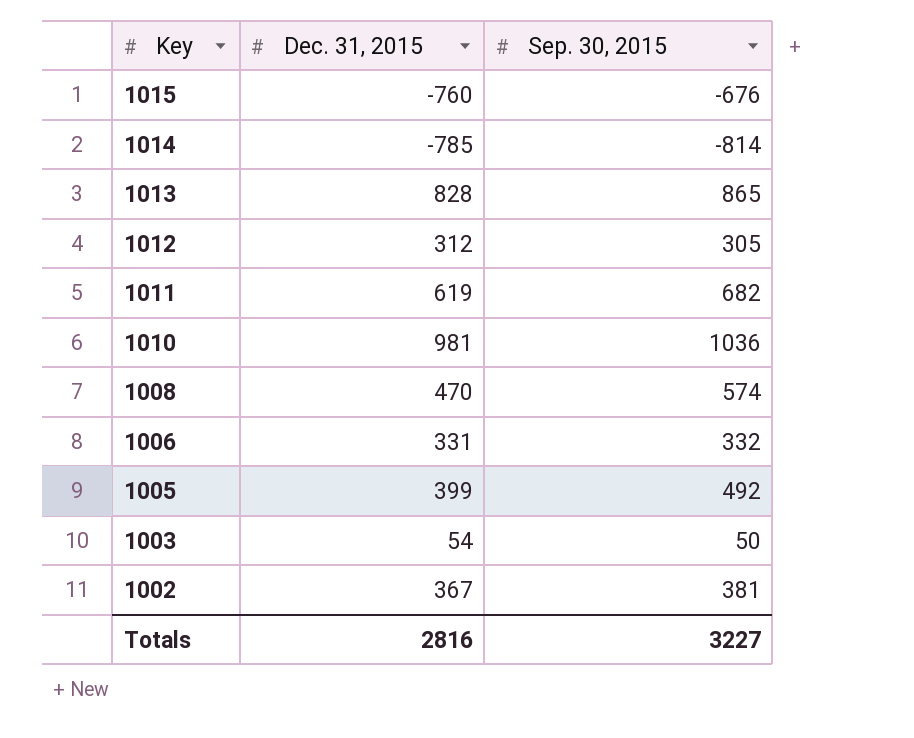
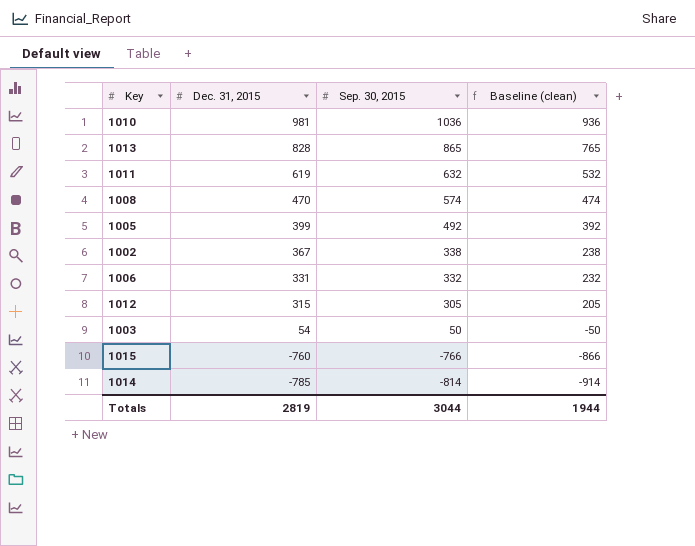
row order: Key descending -> Dec. 31, 2015 descending
column Baseline (clean) | formula: none -> [Sep. 30, 2015] - 100
1011 | Sep. 30, 2015: 682 -> 632
1002 | Sep. 30, 2015: 381 -> 338
1012 | Dec. 31, 2015: 312 -> 315
1015 | Sep. 30, 2015: -676 -> -766
Totals | Dec. 31, 2015: 2816 -> 2819
Totals | Sep. 30, 2015: 3227 -> 3044

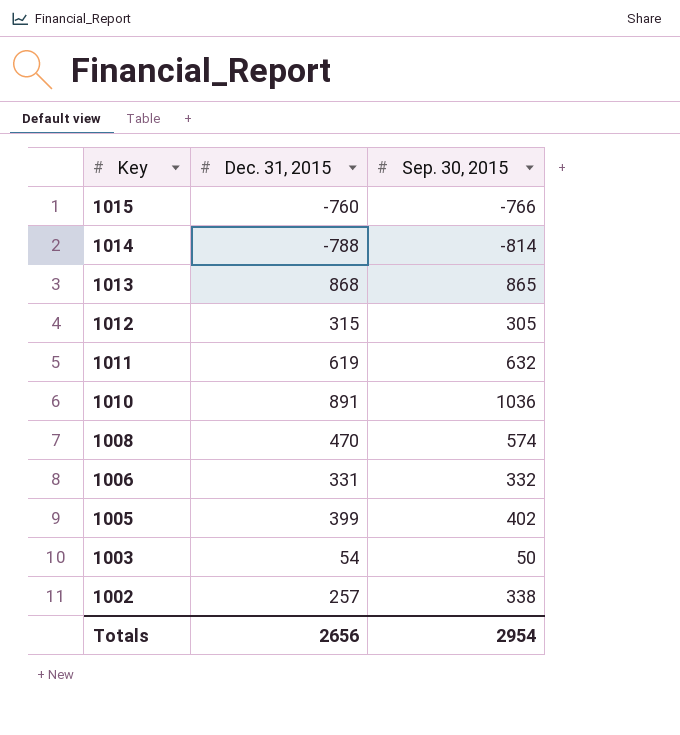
row order: Dec. 31, 2015 descending -> Key descending
column Baseline (clean) | formula: [Sep. 30, 2015] - 100 -> none
1014 | Dec. 31, 2015: -785 -> -788
1013 | Dec. 31, 2015: 828 -> 868
1010 | Dec. 31, 2015: 981 -> 891
1005 | Sep. 30, 2015: 492 -> 402
1002 | Dec. 31, 2015: 367 -> 257
Totals | Dec. 31, 2015: 2819 -> 2656
Totals | Sep. 30, 2015: 3044 -> 2954

